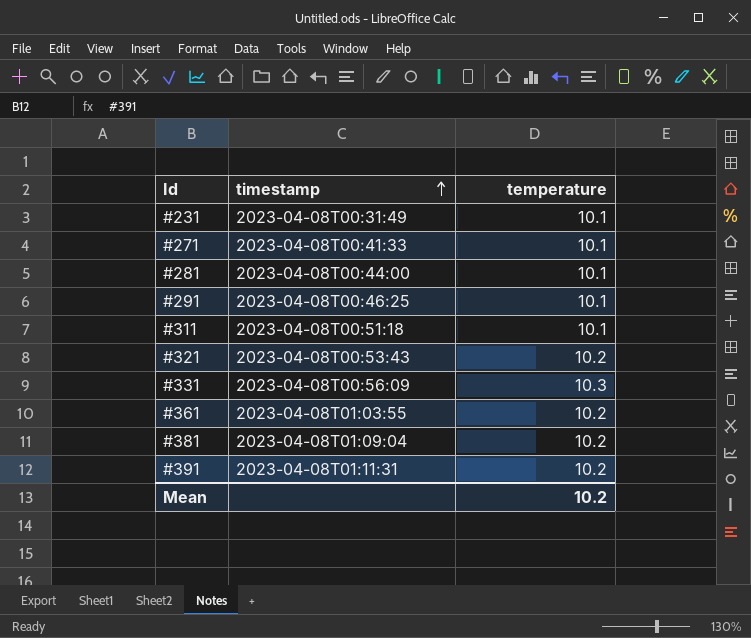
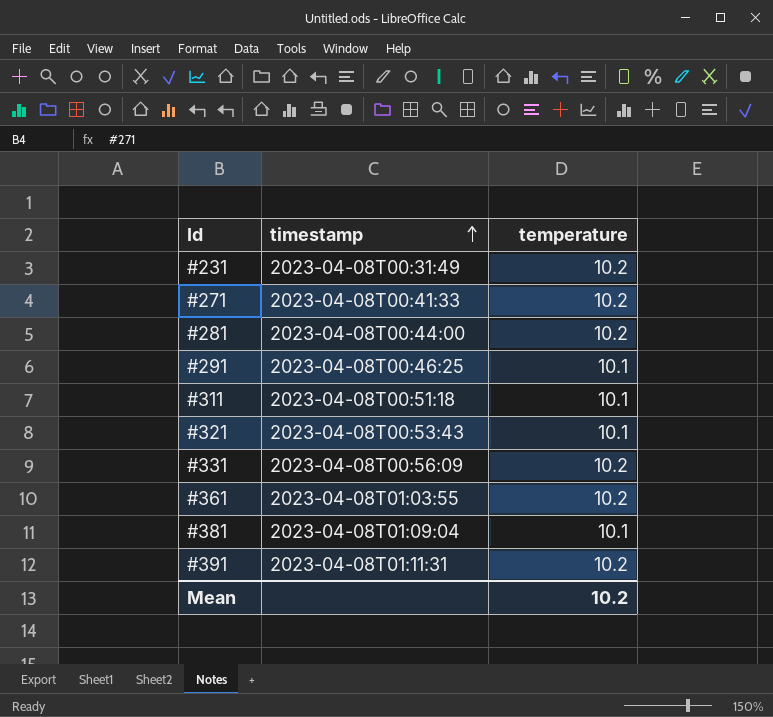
#231 | temperature: 10.1 -> 10.2
#271 | temperature: 10.1 -> 10.2
#281 | temperature: 10.1 -> 10.2
#321 | temperature: 10.2 -> 10.1
#331 | temperature: 10.3 -> 10.2
#381 | temperature: 10.2 -> 10.1

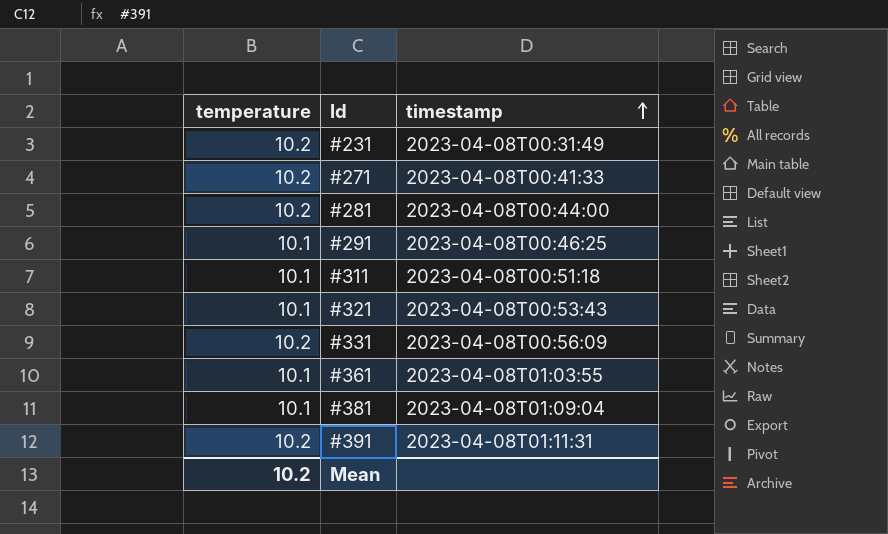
column temperature | position: 3 -> 1
#361 | temperature: 10.2 -> 10.1

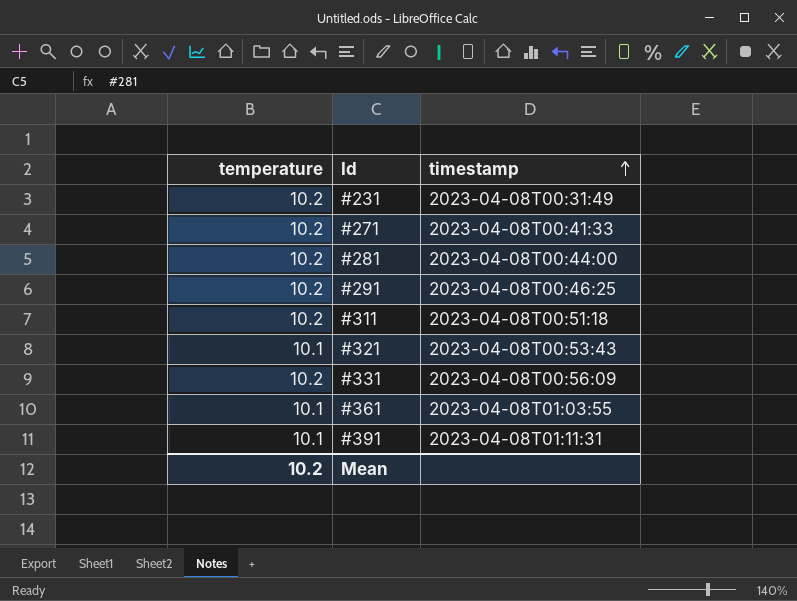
row #381: 10.1 | 2023-04-08T01:09:04 -> none
#291 | temperature: 10.1 -> 10.2
#311 | temperature: 10.1 -> 10.2
#391 | temperature: 10.2 -> 10.1

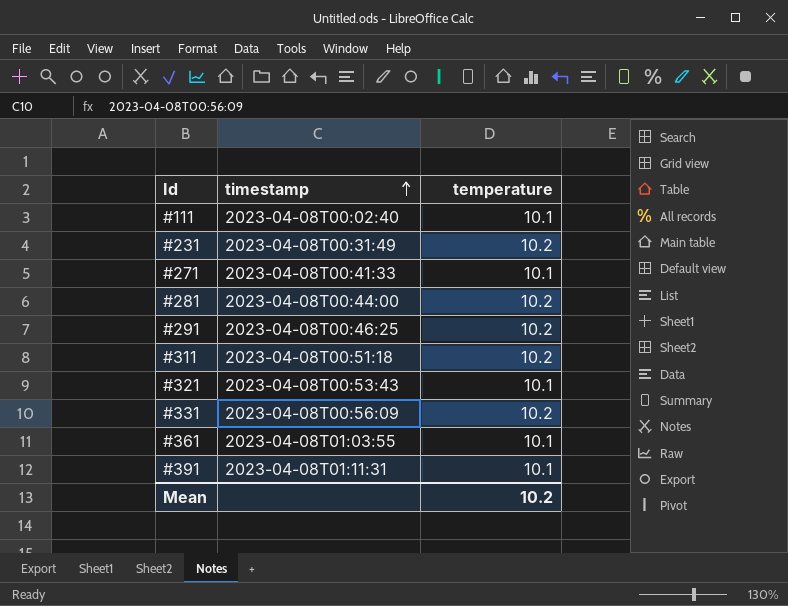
column temperature | position: 1 -> 3
row #111: none -> 2023-04-08T00:02:40 | 10.1
#271 | temperature: 10.2 -> 10.1

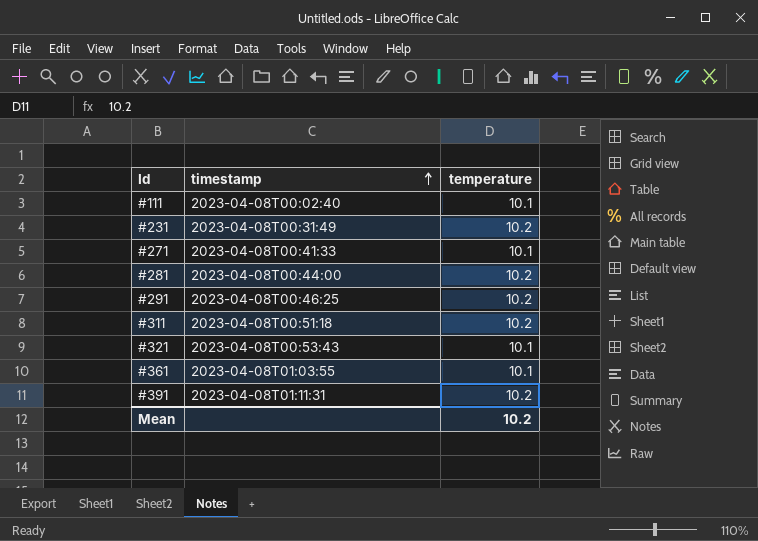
row #331: 2023-04-08T00:56:09 | 10.2 -> none
#391 | temperature: 10.1 -> 10.2

